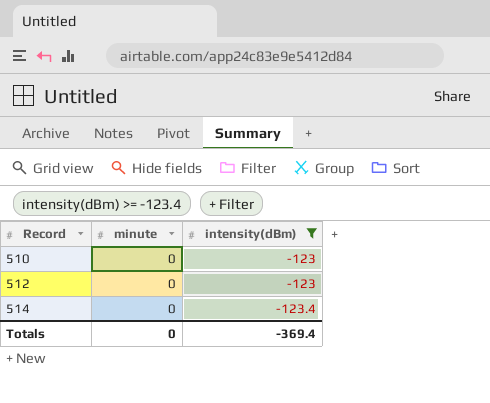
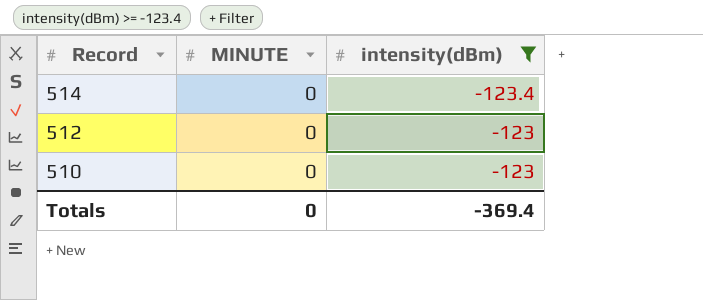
row order: Record ascending -> Record descending
column name: minute -> MINUTE

